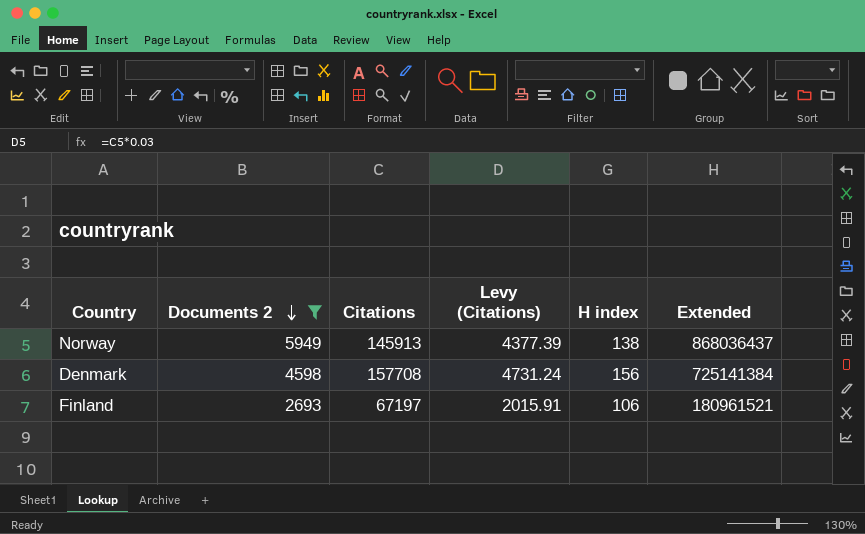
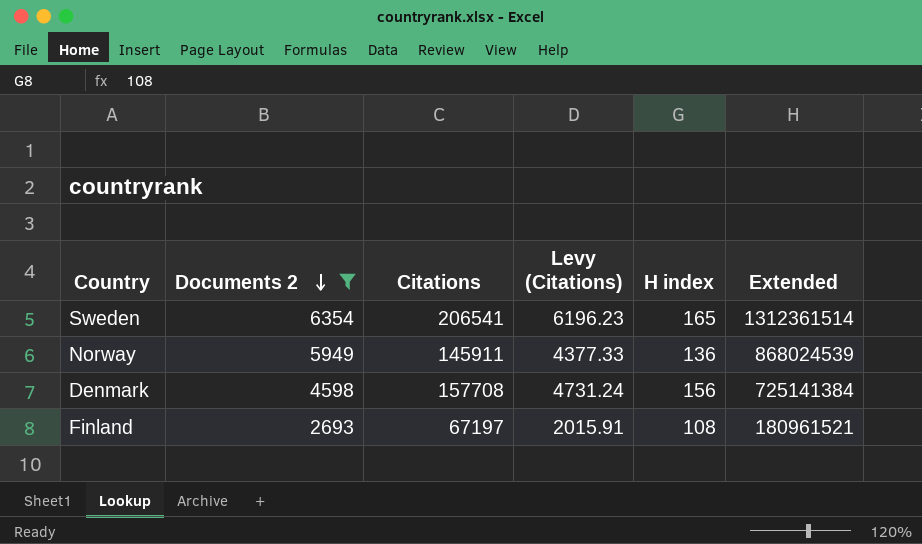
row Sweden: none -> 6354 | 206541 | 6196.23 | 165 | 1312361514
Norway | Citations: 145913 -> 145911
Norway | Levy (Citations): 4377.39 -> 4377.33
Norway | H index: 138 -> 136
Norway | Extended: 868036437 -> 868024539
Finland | H index: 106 -> 108

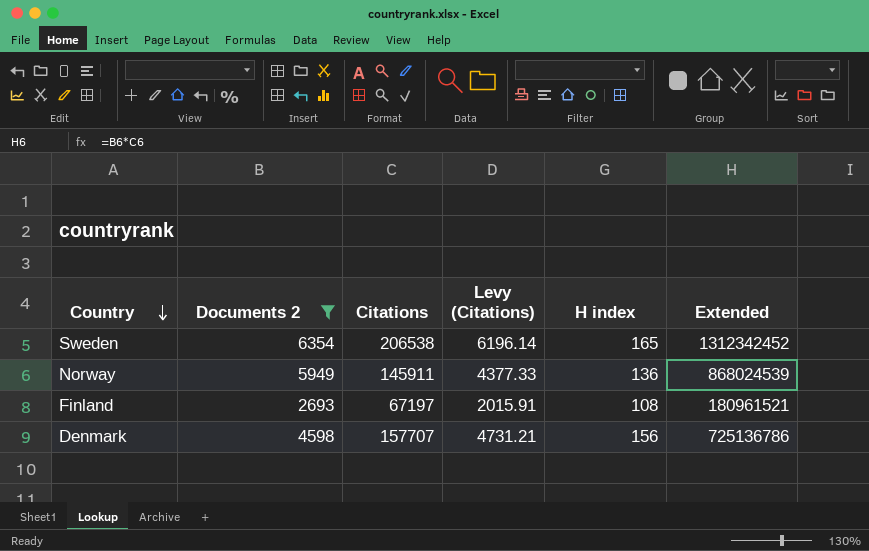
row order: Documents 2 descending -> Country descending
Sweden | Citations: 206541 -> 206538
Sweden | Levy (Citations): 6196.23 -> 6196.14
Sweden | Extended: 1312361514 -> 1312342452
Denmark | Citations: 157708 -> 157707
Denmark | Levy (Citations): 4731.24 -> 4731.21
Denmark | Extended: 725141384 -> 725136786

